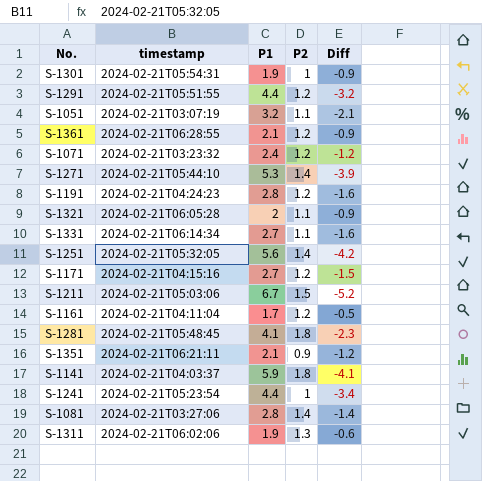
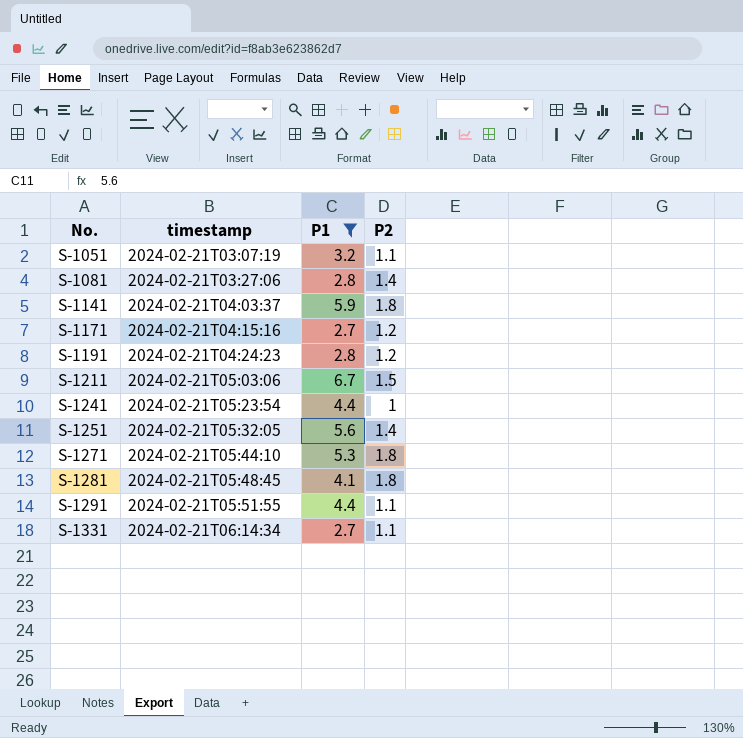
filter: none -> P1 >= 2.7
row order: none -> No. ascending
column Diff | formula: [P2] - [P1] -> none
S-1271 | P2: 1.4 -> 1.8
S-1291 | P2: 1.2 -> 1.1

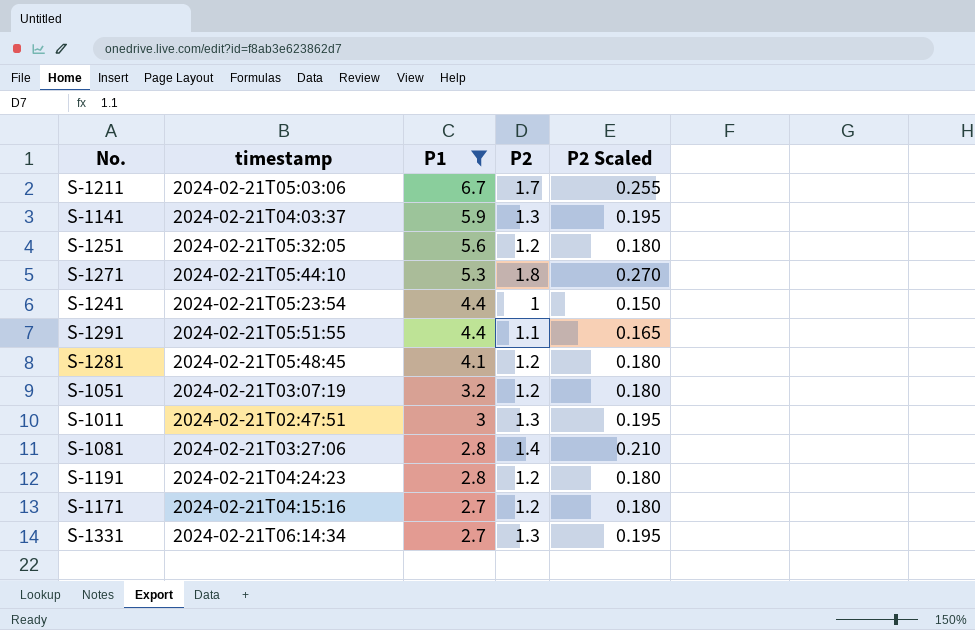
row order: No. ascending -> P1 descending
column P2 Scaled | formula: none -> [P2] * 0.15
S-1211 | P2: 1.5 -> 1.7
S-1141 | P2: 1.8 -> 1.3
S-1251 | P2: 1.4 -> 1.2
S-1281 | P2: 1.8 -> 1.2
S-1051 | P2: 1.1 -> 1.2
row S-1011: none -> 2024-02-21T02:47:51 | 3 | 1.3 | 0.195
S-1331 | P2: 1.1 -> 1.3

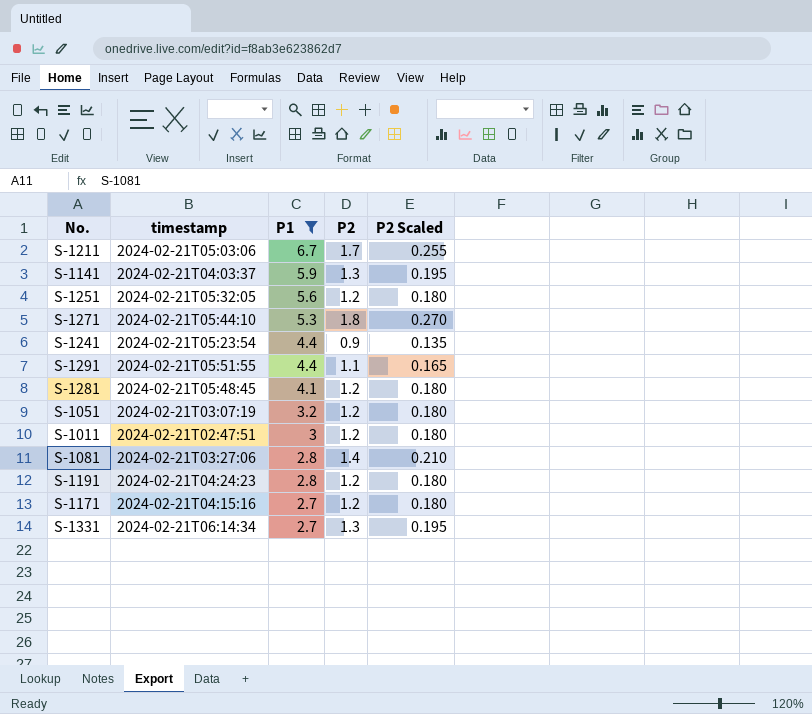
S-1241 | P2: 1 -> 0.9
S-1241 | P2 Scaled: 0.150 -> 0.135
S-1011 | P2: 1.3 -> 1.2
S-1011 | P2 Scaled: 0.195 -> 0.180

